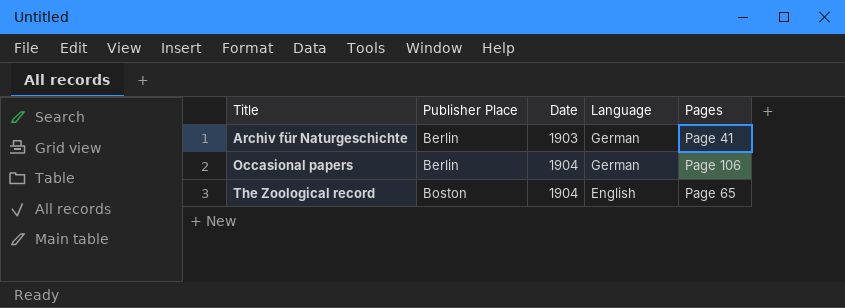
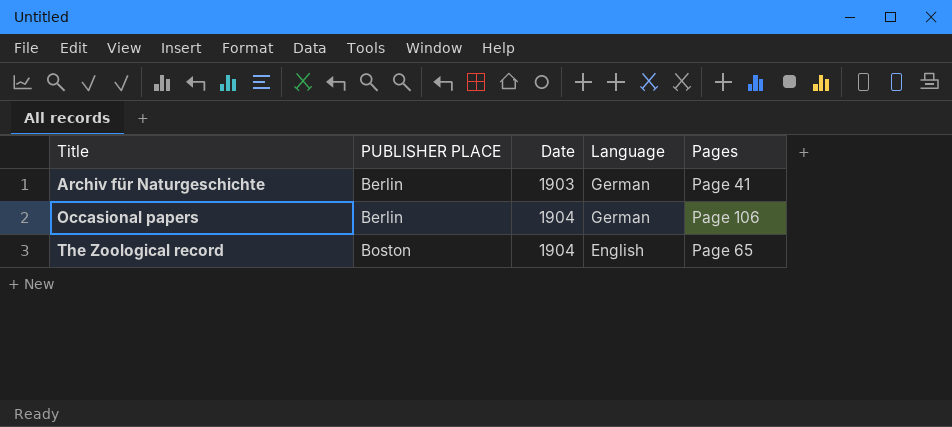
column name: Publisher Place -> PUBLISHER PLACE

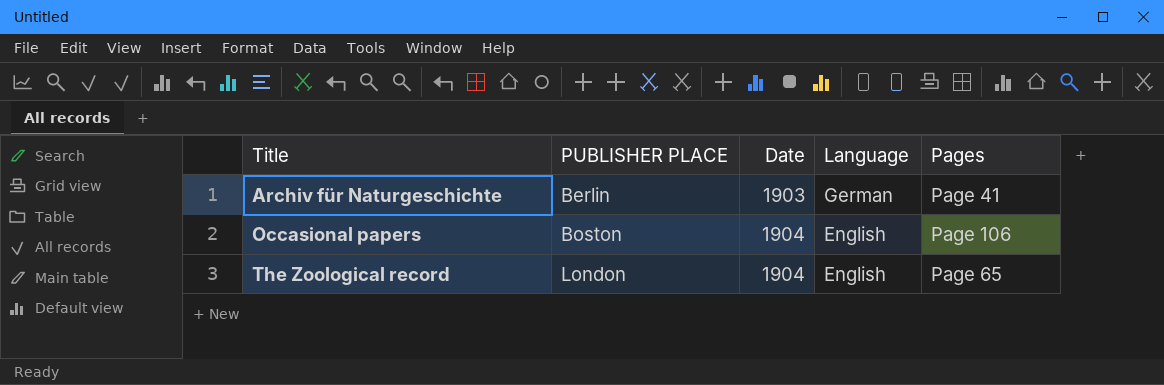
Occasional papers | PUBLISHER PLACE: Berlin -> Boston
Occasional papers | Language: German -> English
The Zoological record | PUBLISHER PLACE: Boston -> London

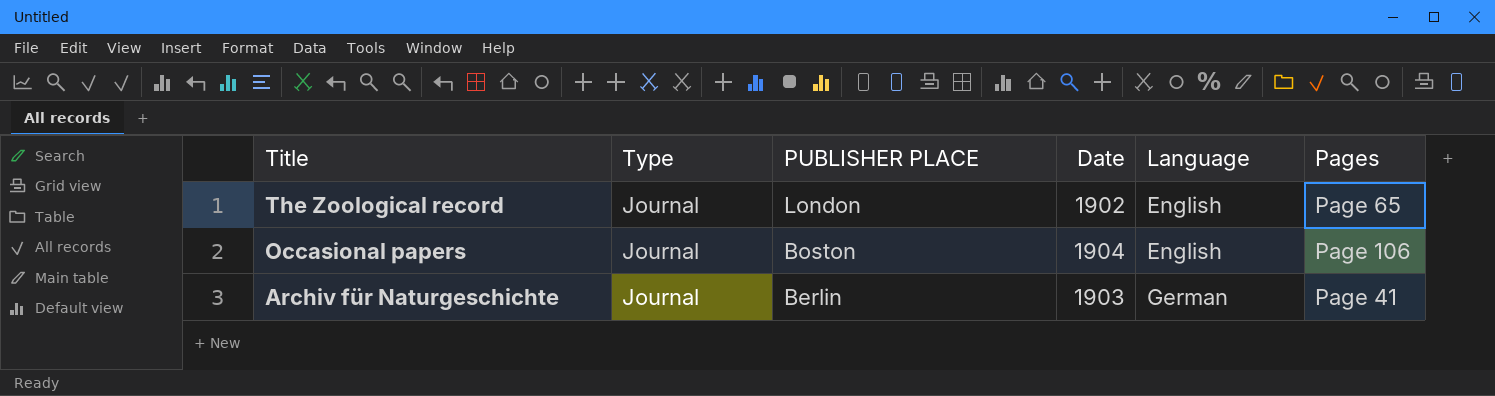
row order: Title ascending -> Title descending
column Type | position: none -> 2
The Zoological record | Date: 1904 -> 1902

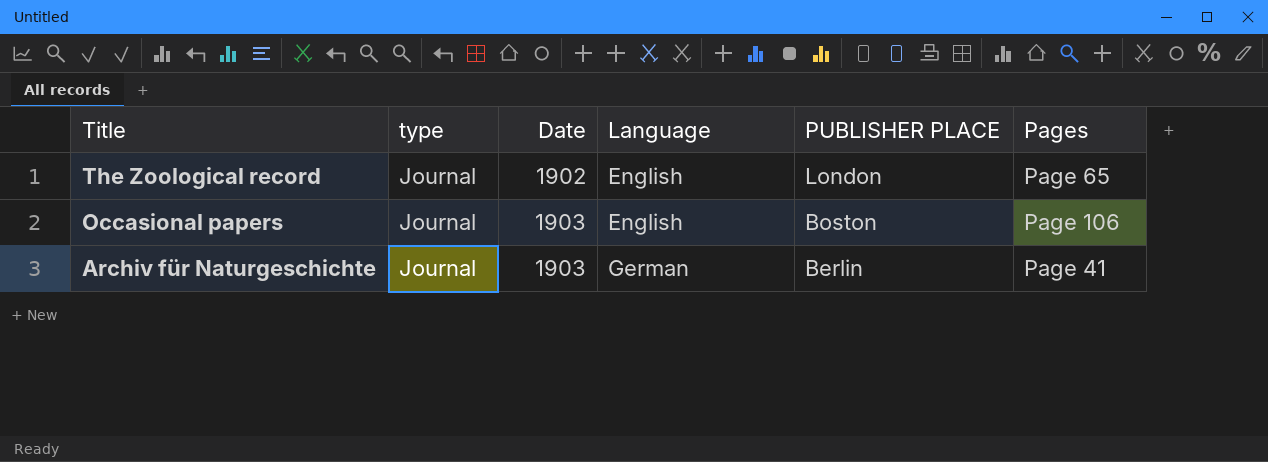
column name: Type -> type
column PUBLISHER PLACE | position: 3 -> 5
Occasional papers | Date: 1904 -> 1903

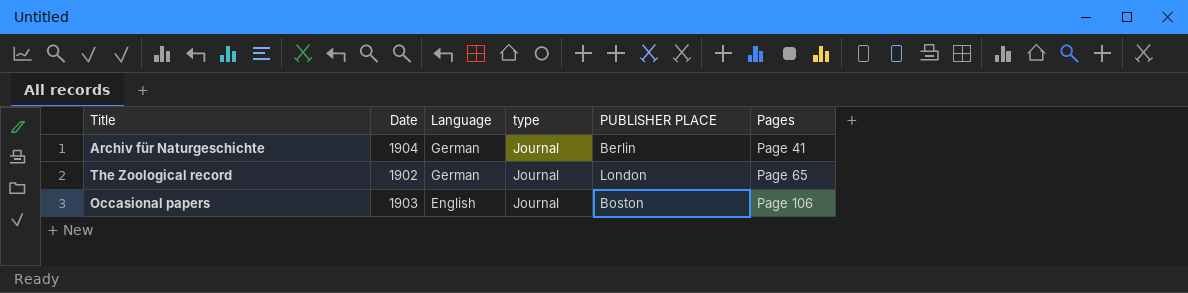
row order: Title descending -> Language descending
column type | position: 2 -> 4
Archiv für Naturgeschichte | Date: 1903 -> 1904
The Zoological record | Language: English -> German

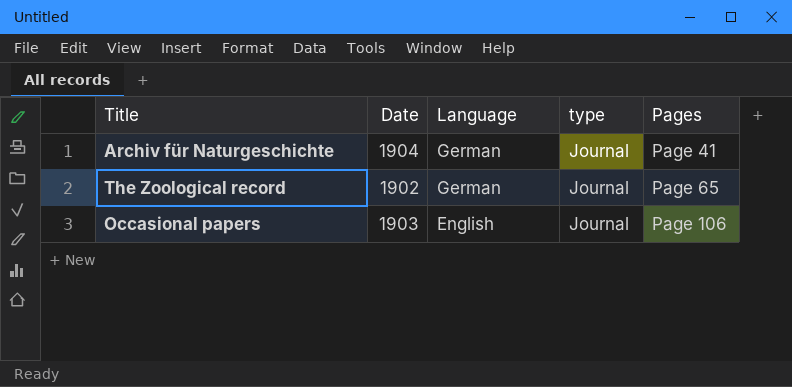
column PUBLISHER PLACE | position: 5 -> none

